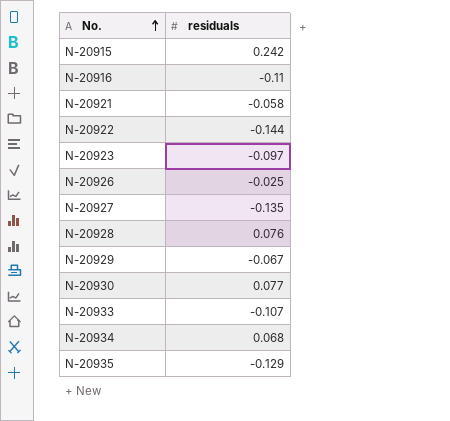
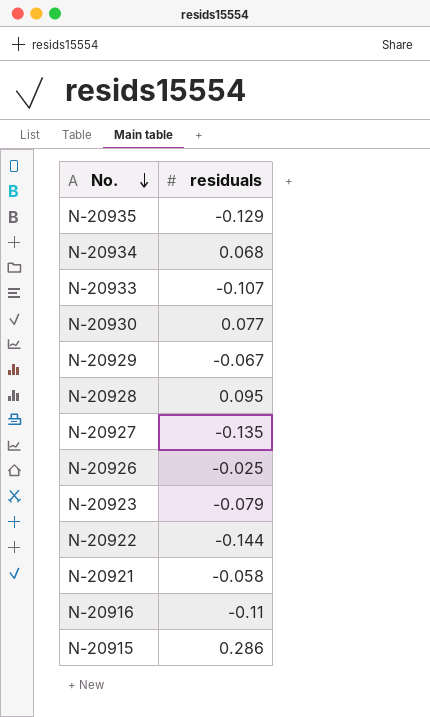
row order: No. ascending -> No. descending
N-20928 | residuals: 0.076 -> 0.095
N-20923 | residuals: -0.097 -> -0.079
N-20915 | residuals: 0.242 -> 0.286

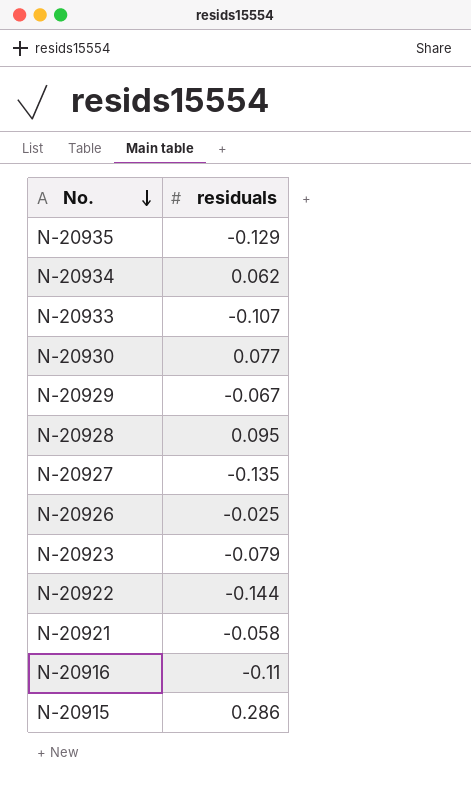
N-20934 | residuals: 0.068 -> 0.062

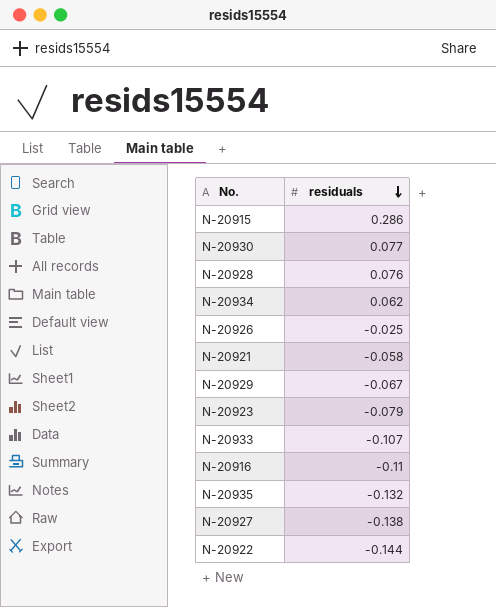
row order: No. descending -> residuals descending
N-20928 | residuals: 0.095 -> 0.076
N-20935 | residuals: -0.129 -> -0.132
N-20927 | residuals: -0.135 -> -0.138

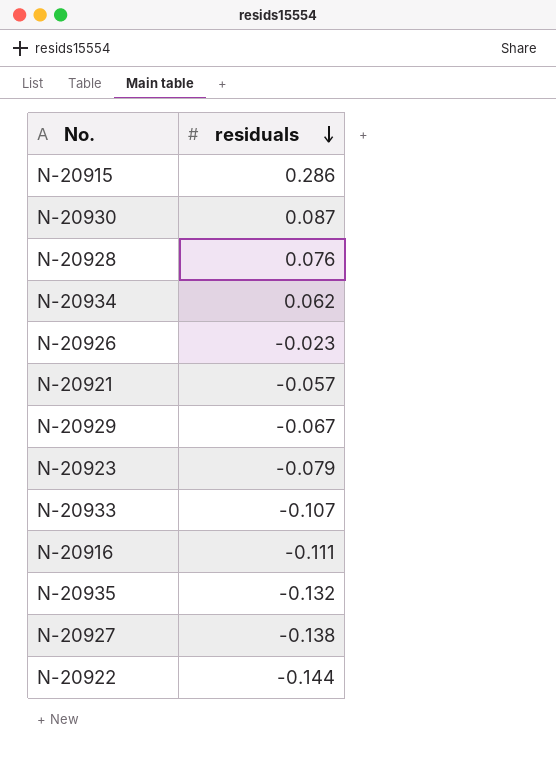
N-20930 | residuals: 0.077 -> 0.087
N-20926 | residuals: -0.025 -> -0.023
N-20921 | residuals: -0.058 -> -0.057
N-20916 | residuals: -0.11 -> -0.111

